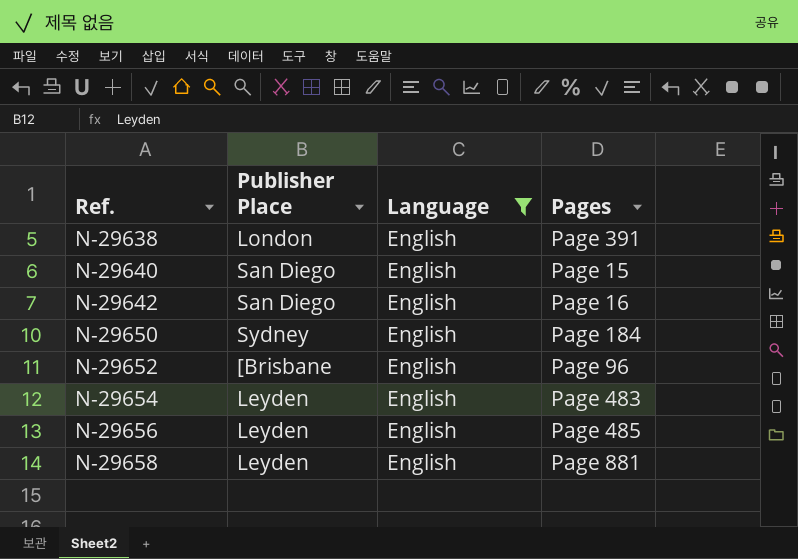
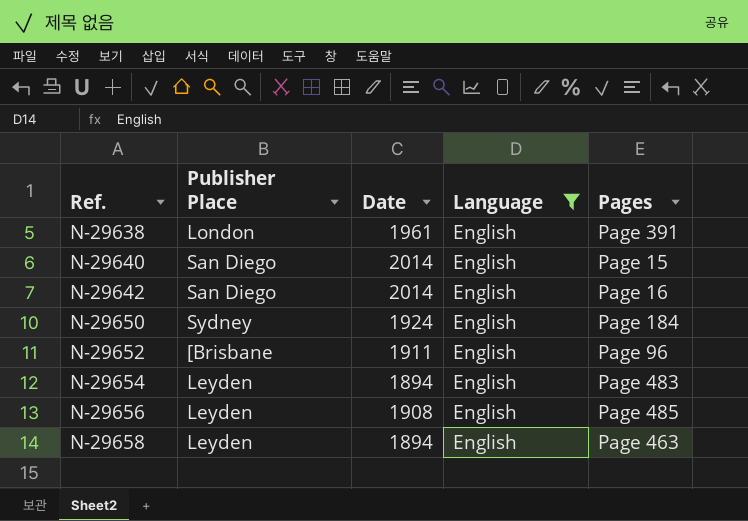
column Date | position: none -> 3
N-29658 | Pages: Page 881 -> Page 463

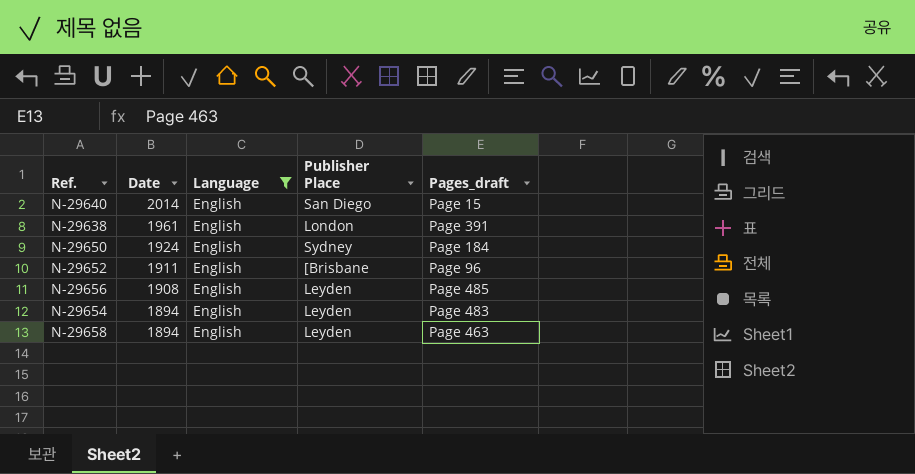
row order: Ref. ascending -> Date descending
column Publisher Place | position: 2 -> 4
column name: Pages -> Pages_draft
row N-29642: San Diego | 2014 | English | Page 16 -> none

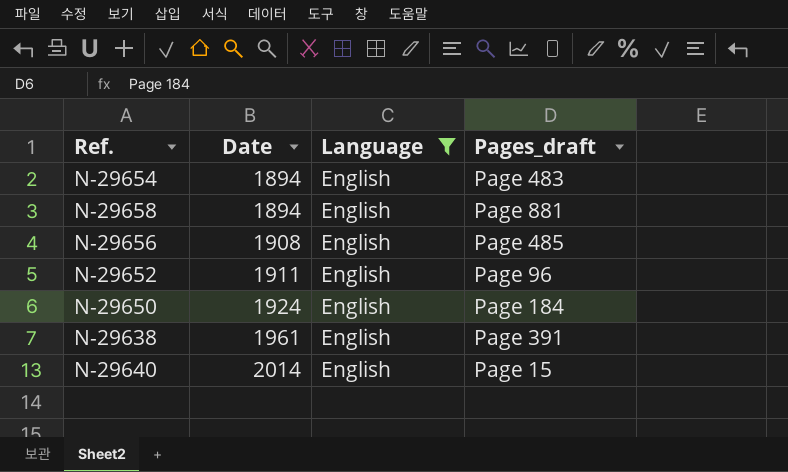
row order: Date descending -> Date ascending
column Publisher Place | position: 4 -> none
N-29658 | Pages_draft: Page 463 -> Page 881

